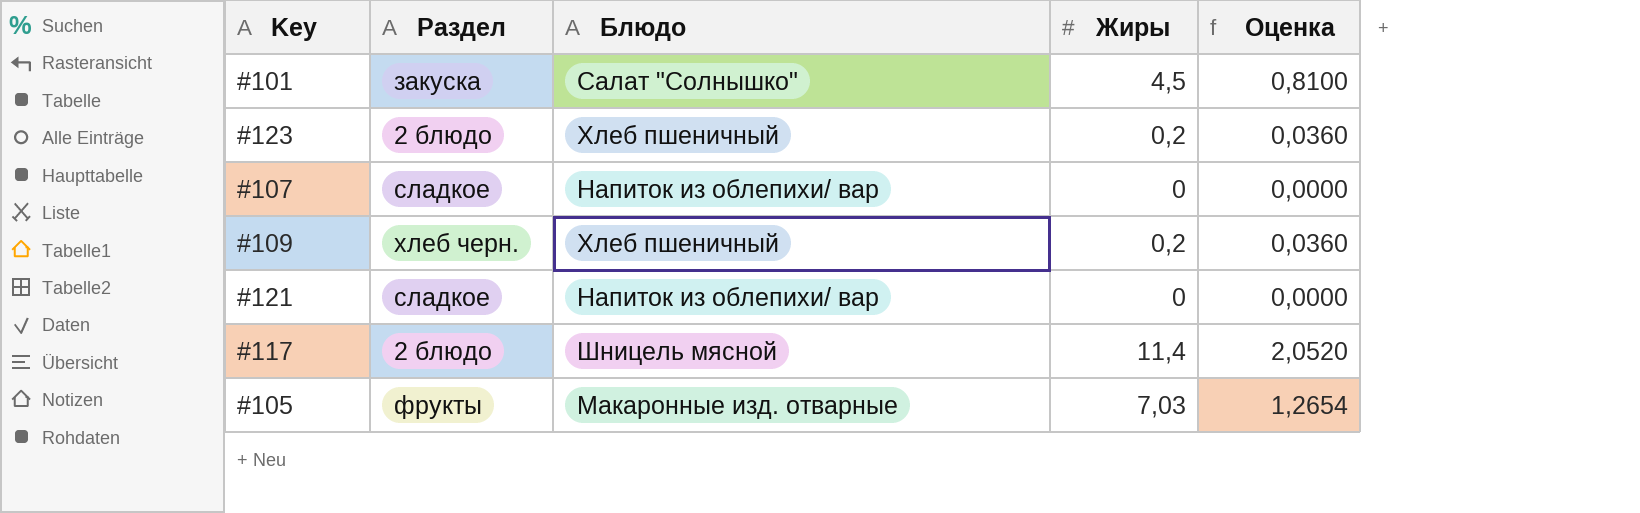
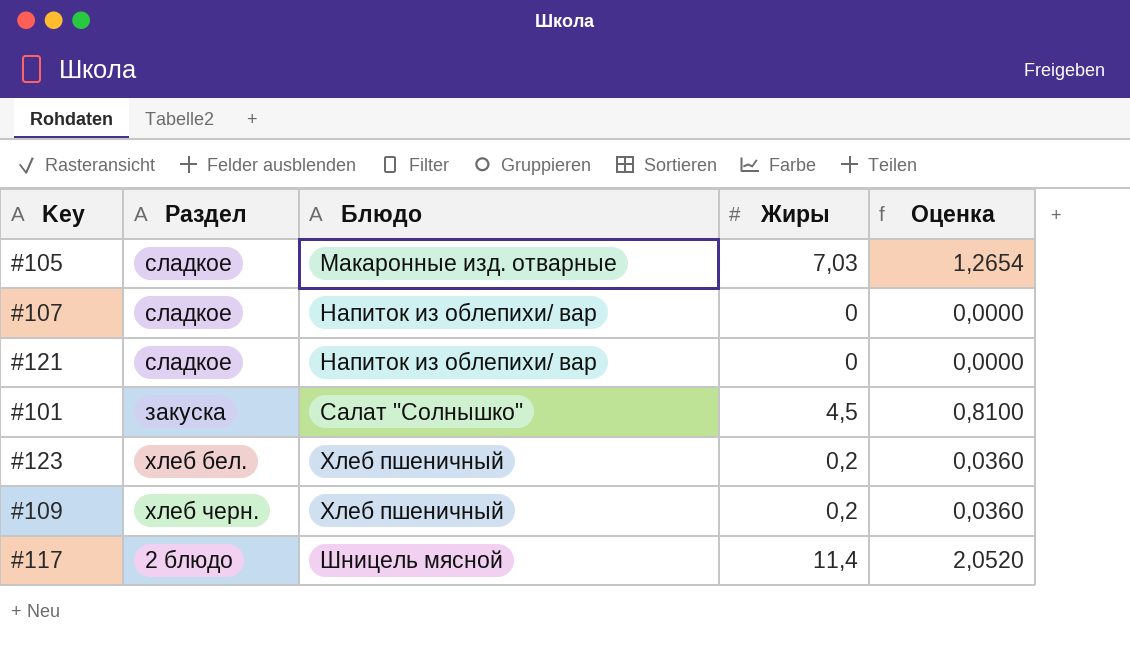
row order: none -> Блюдо ascending
#105 | Раздел: фрукты -> сладкое
#123 | Раздел: 2 блюдо -> хлеб бел.

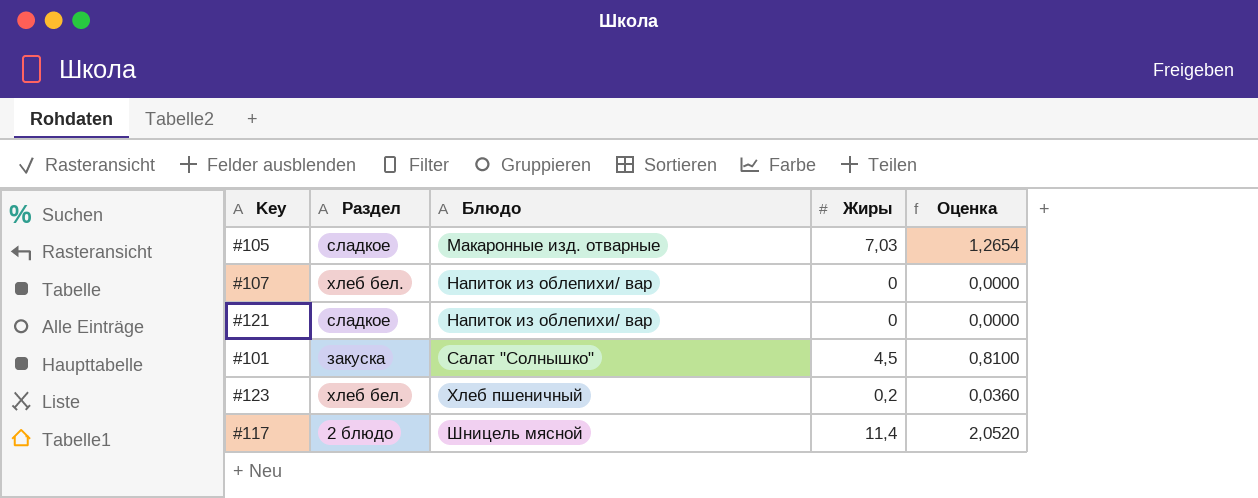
row #109: хлеб черн. | Хлеб пшеничный | 0,2 | 0,0360 -> none
#107 | Раздел: сладкое -> хлеб бел.

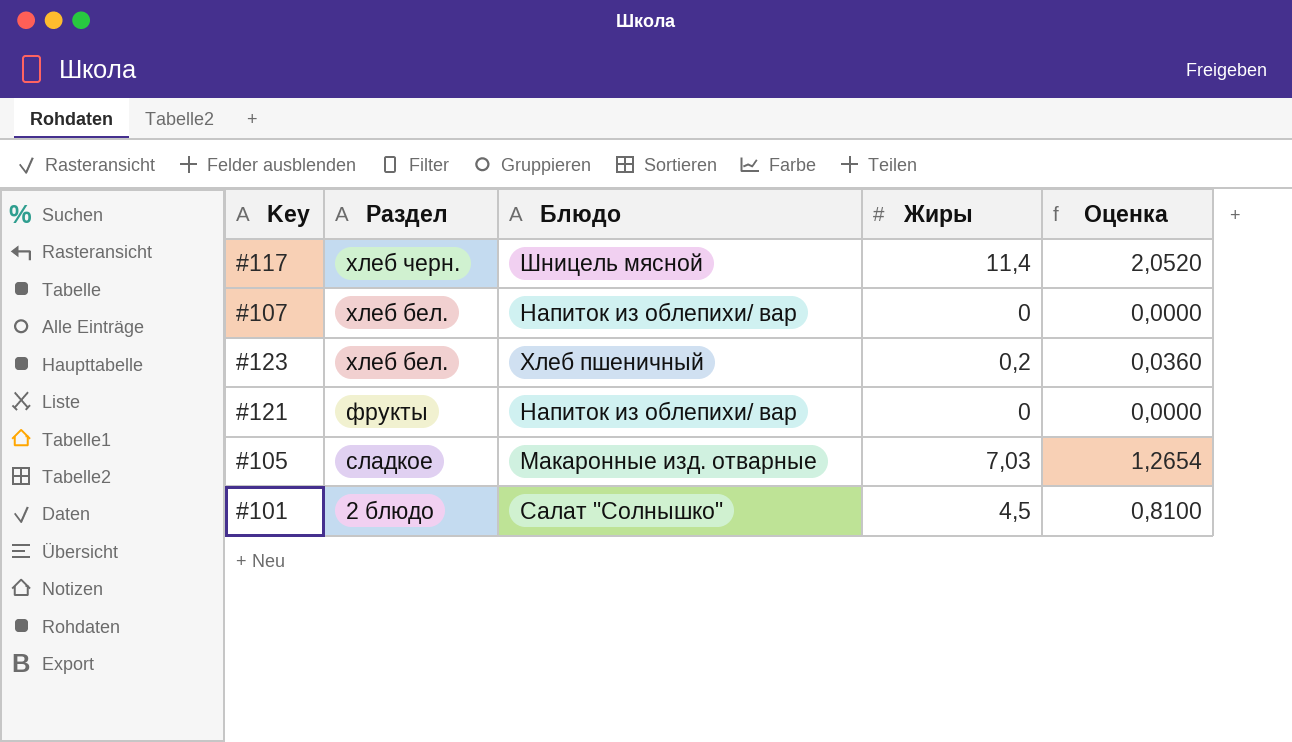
row order: Блюдо ascending -> Раздел descending
#117 | Раздел: 2 блюдо -> хлеб черн.
#121 | Раздел: сладкое -> фрукты
#101 | Раздел: закуска -> 2 блюдо

